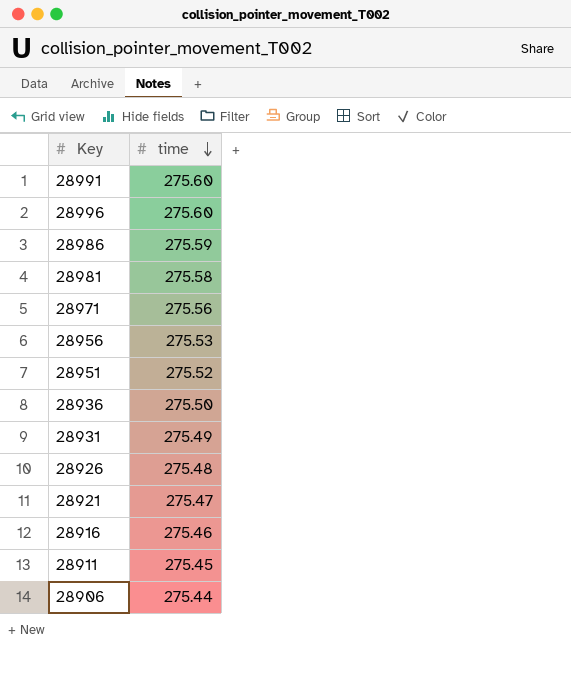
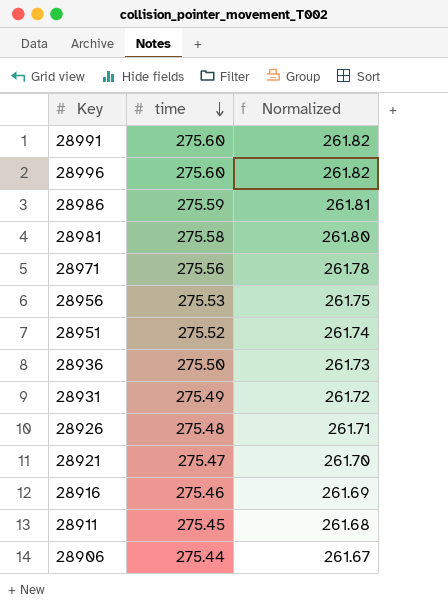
column Normalized | formula: none -> [time] * 0.95

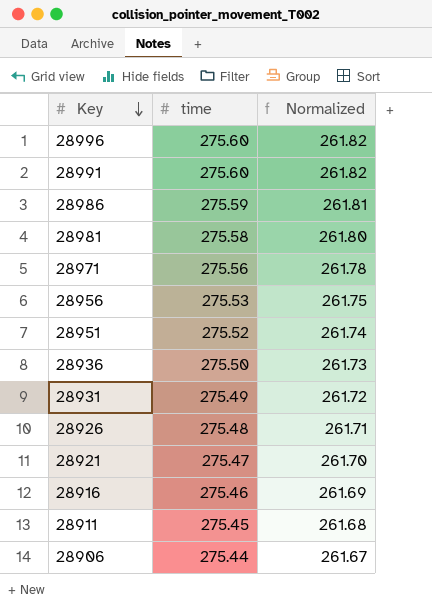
row order: time descending -> Key descending

